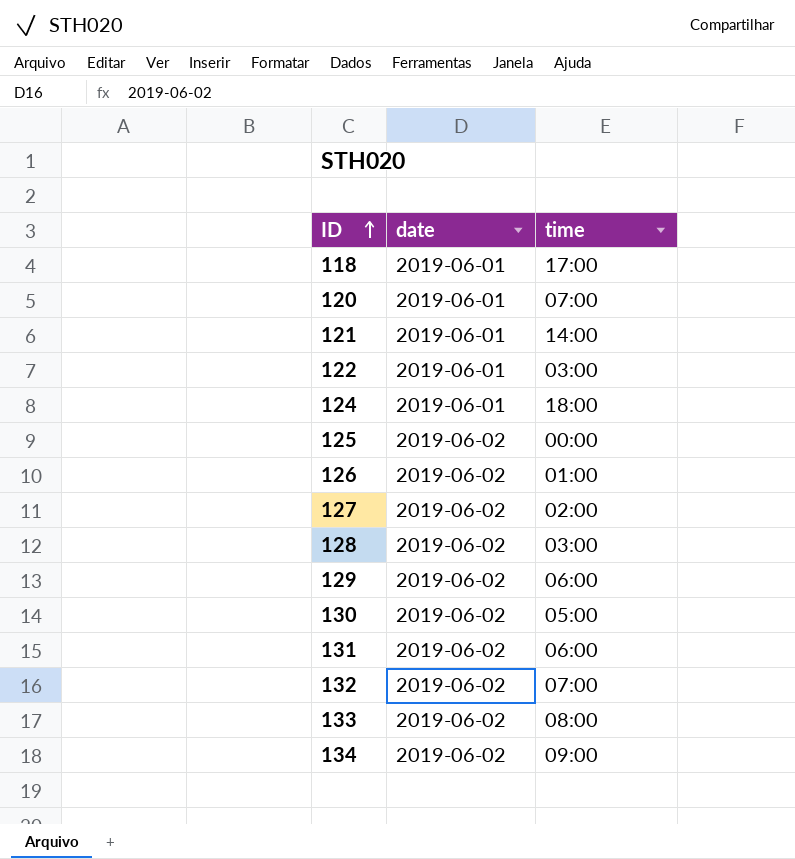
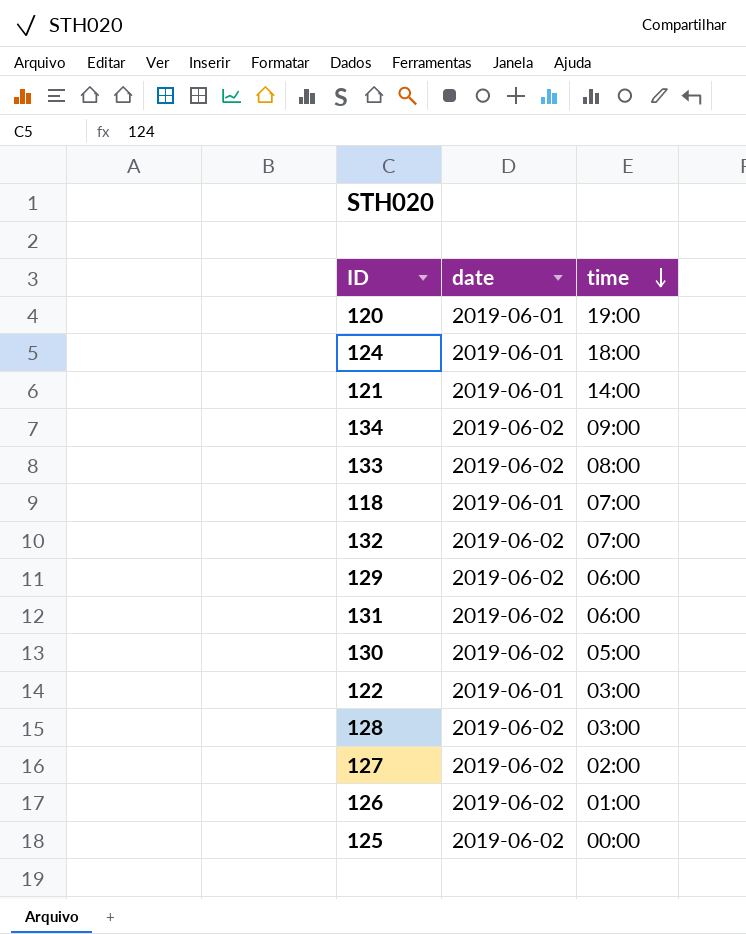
row order: ID ascending -> time descending
120 | time: 07:00 -> 19:00
118 | time: 17:00 -> 07:00

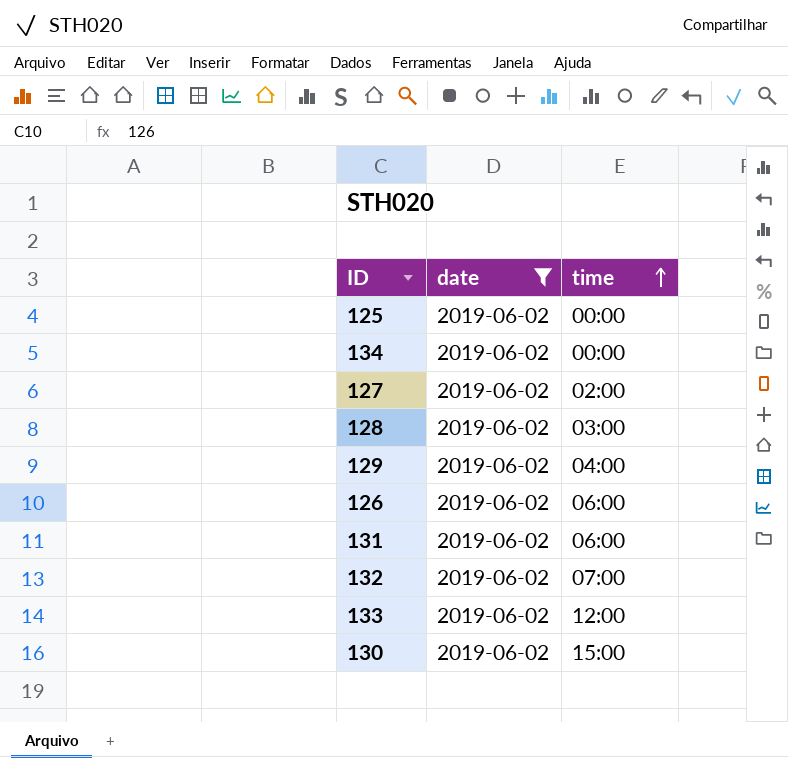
filter: none -> date = 2019-06-02
row order: time descending -> time ascending
134 | time: 09:00 -> 00:00
129 | time: 06:00 -> 04:00
126 | time: 01:00 -> 06:00
133 | time: 08:00 -> 12:00
130 | time: 05:00 -> 15:00

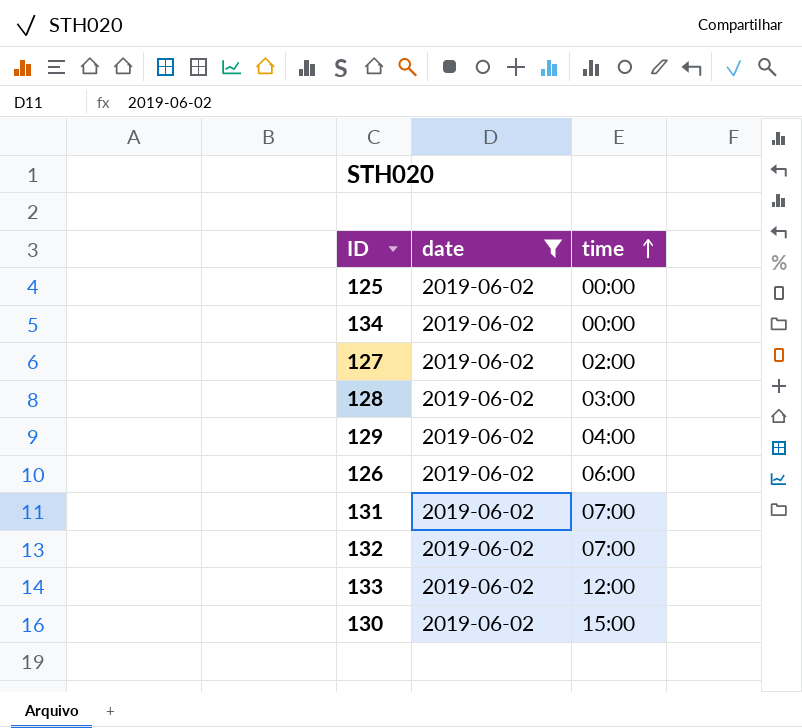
131 | time: 06:00 -> 07:00

